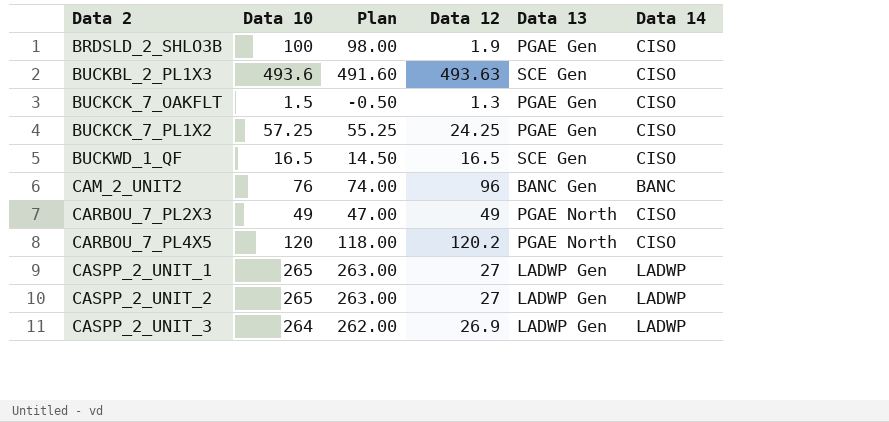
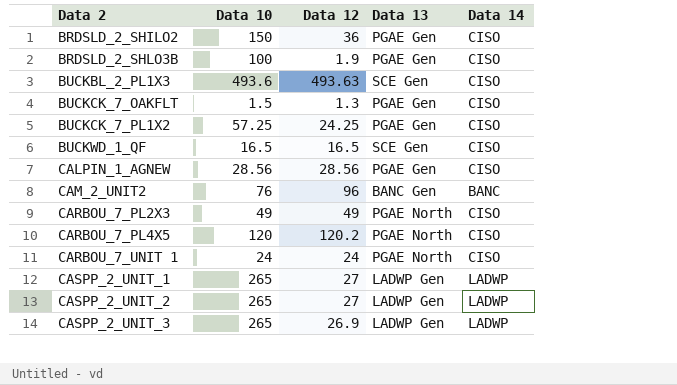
column Plan | formula: [Data 10] - 2 -> none
row BRDSLD_2_SHILO2: none -> 150 | 36 | PGAE Gen | CISO
row CALPIN_1_AGNEW: none -> 28.56 | 28.56 | PGAE Gen | CISO
row CARBOU_7_UNIT 1: none -> 24 | 24 | PGAE North | CISO
CASPP_2_UNIT_3 | Data 10: 264 -> 265

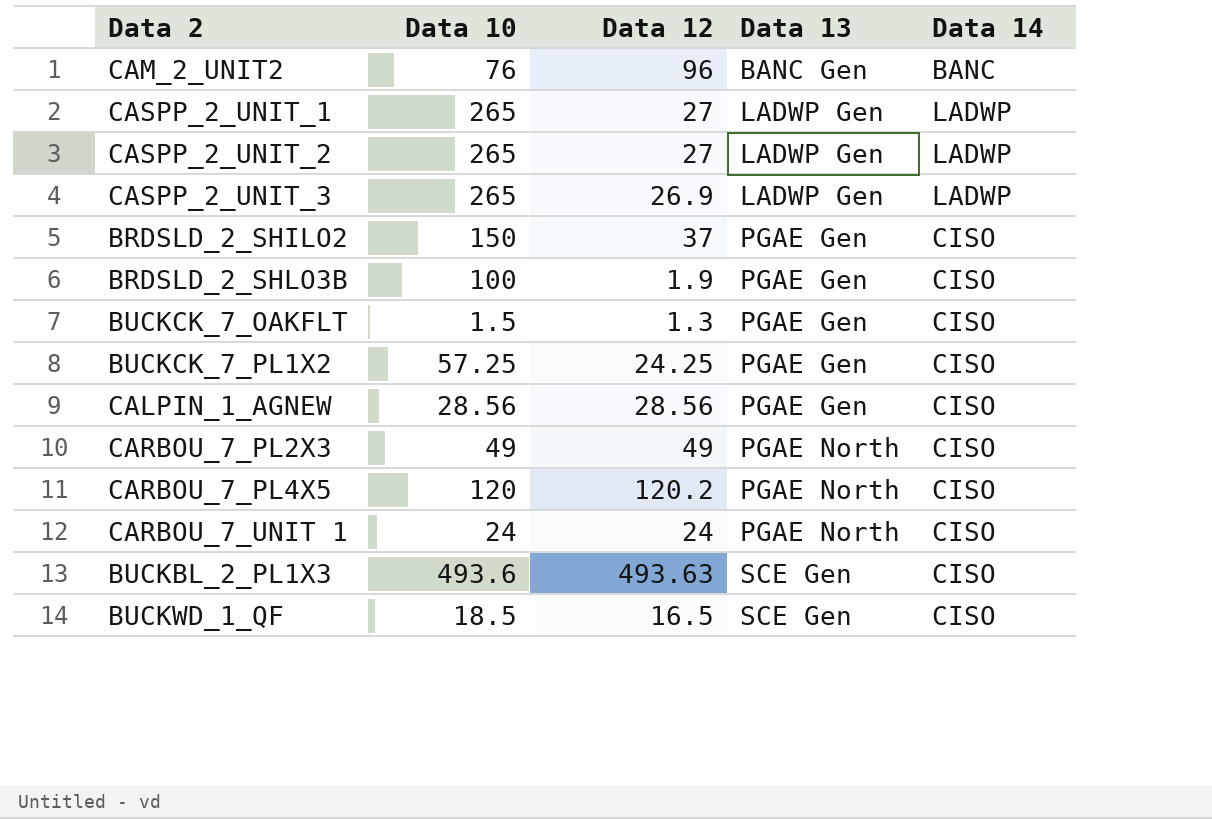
row order: Data 2 ascending -> Data 13 ascending
BRDSLD_2_SHILO2 | Data 12: 36 -> 37
BUCKWD_1_QF | Data 10: 16.5 -> 18.5

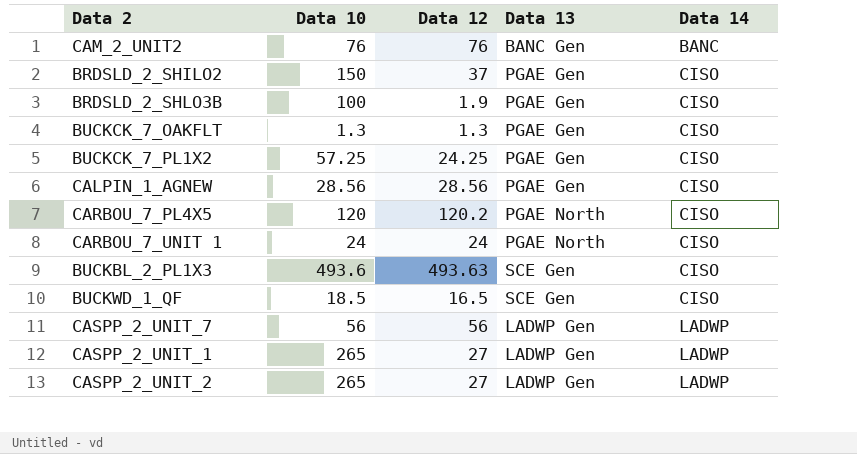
row order: Data 13 ascending -> Data 14 ascending
row CASPP_2_UNIT_3: 265 | 26.9 | LADWP Gen | LADWP -> none
row CARBOU_7_PL2X3: 49 | 49 | PGAE North | CISO -> none
CAM_2_UNIT2 | Data 12: 96 -> 76
BUCKCK_7_OAKFLT | Data 10: 1.5 -> 1.3
row CASPP_2_UNIT_7: none -> 56 | 56 | LADWP Gen | LADWP

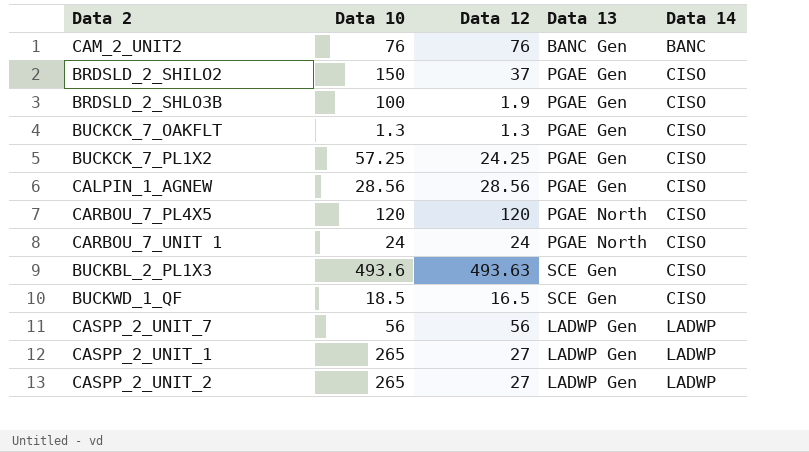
CARBOU_7_PL4X5 | Data 12: 120.2 -> 120

